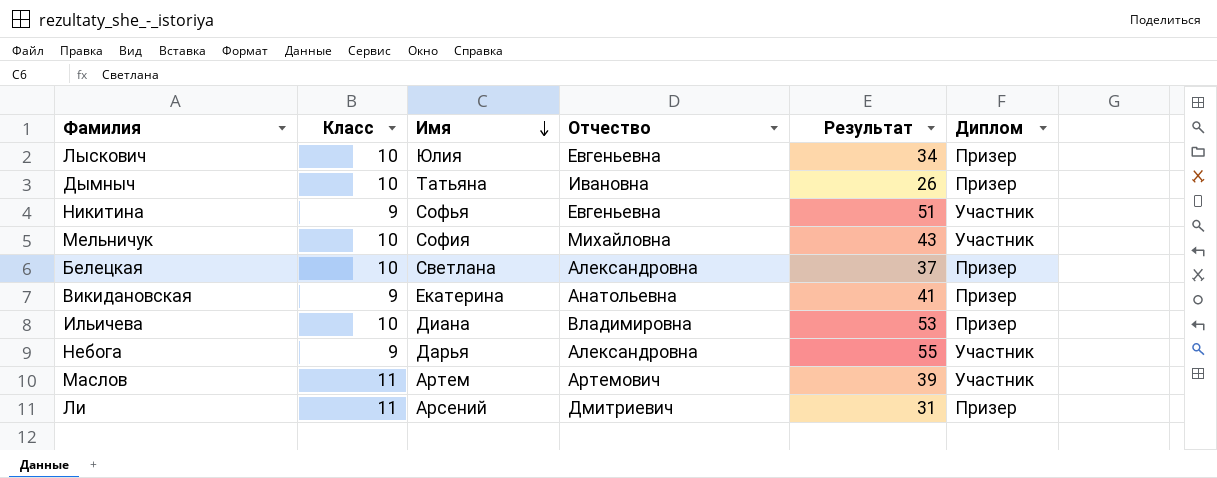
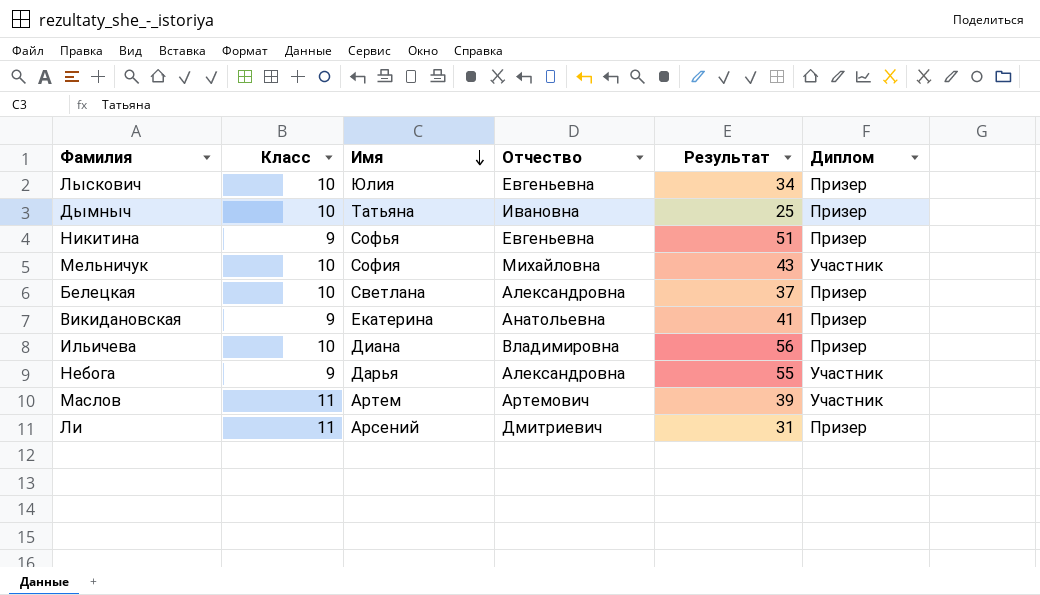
Дымныч | Результат: 26 -> 25
Никитина | Диплом: Участник -> Призер
Ильичева | Результат: 53 -> 56

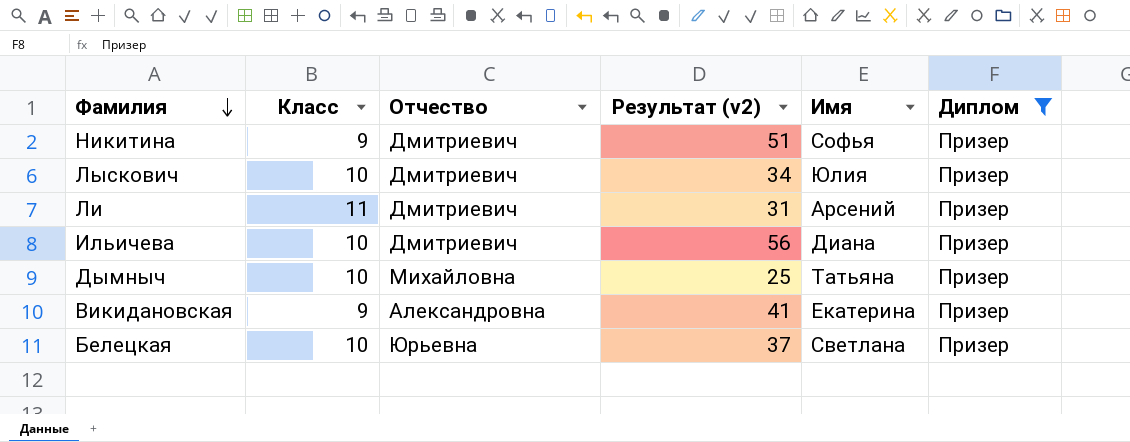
filter: none -> Диплом = Призер
row order: Имя descending -> Фамилия descending
column name: Результат -> Результат (v2)
column Имя | position: 3 -> 5
Никитина | Отчество: Евгеньевна -> Дмитриевич
Лыскович | Отчество: Евгеньевна -> Дмитриевич
Ильичева | Отчество: Владимировна -> Дмитриевич
Дымныч | Отчество: Ивановна -> Михайловна
Викидановская | Отчество: Анатольевна -> Александровна
Белецкая | Отчество: Александровна -> Юрьевна

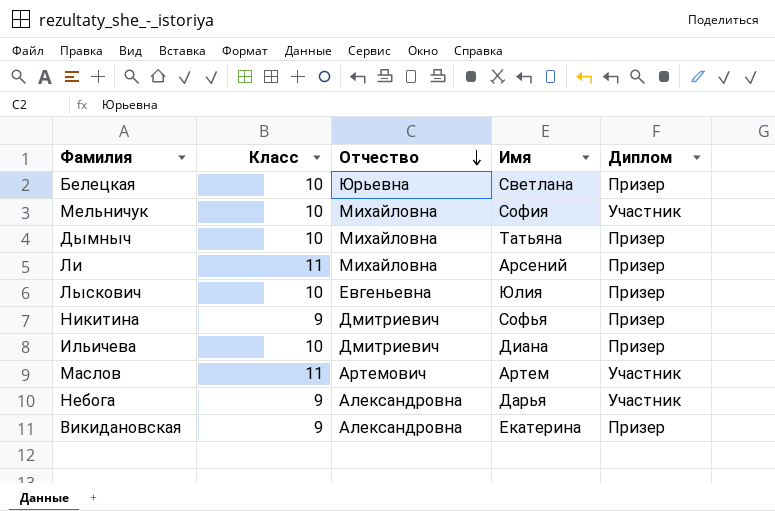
filter: Диплом = Призер -> none
row order: Фамилия descending -> Отчество descending
column Результат (v2) | position: 4 -> none
Ли | Отчество: Дмитриевич -> Михайловна
Лыскович | Отчество: Дмитриевич -> Евгеньевна

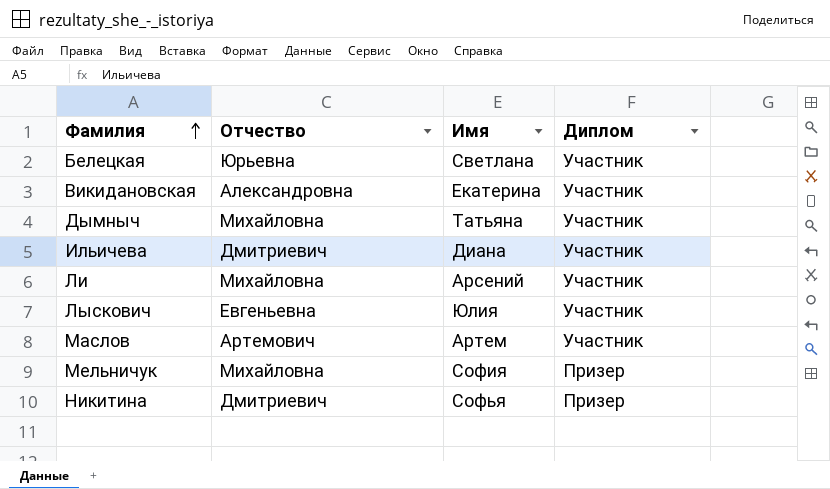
row order: Отчество descending -> Фамилия ascending
column Класс | position: 2 -> none
row Небога: 9 | Александровна | Дарья | Участник -> none
Белецкая | Диплом: Призер -> Участник
Викидановская | Диплом: Призер -> Участник
Дымныч | Диплом: Призер -> Участник
Ильичева | Диплом: Призер -> Участник
Ли | Диплом: Призер -> Участник
Лыскович | Диплом: Призер -> Участник
Мельничук | Диплом: Участник -> Призер

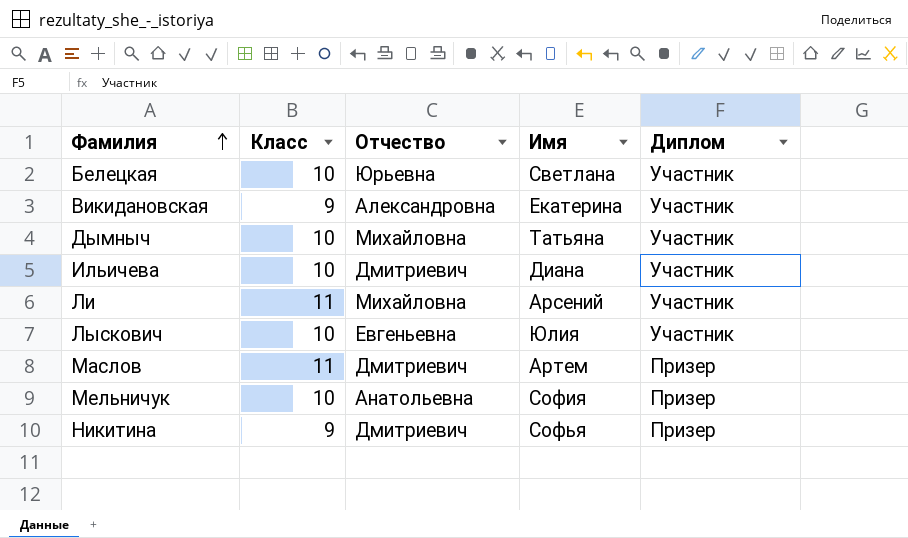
column Класс | position: none -> 2
Маслов | Отчество: Артемович -> Дмитриевич
Маслов | Диплом: Участник -> Призер
Мельничук | Отчество: Михайловна -> Анатольевна

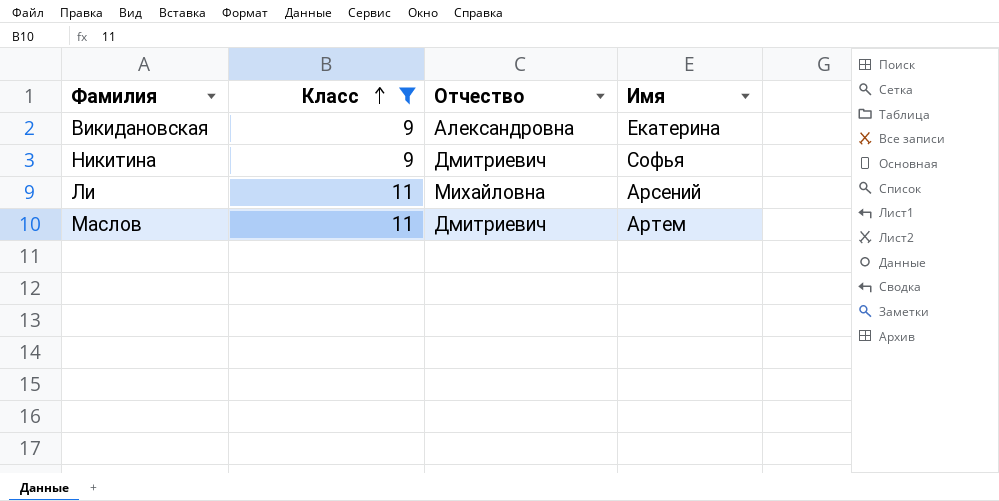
filter: none -> Класс != 10
row order: Фамилия ascending -> Класс ascending
column Диплом | position: 5 -> none

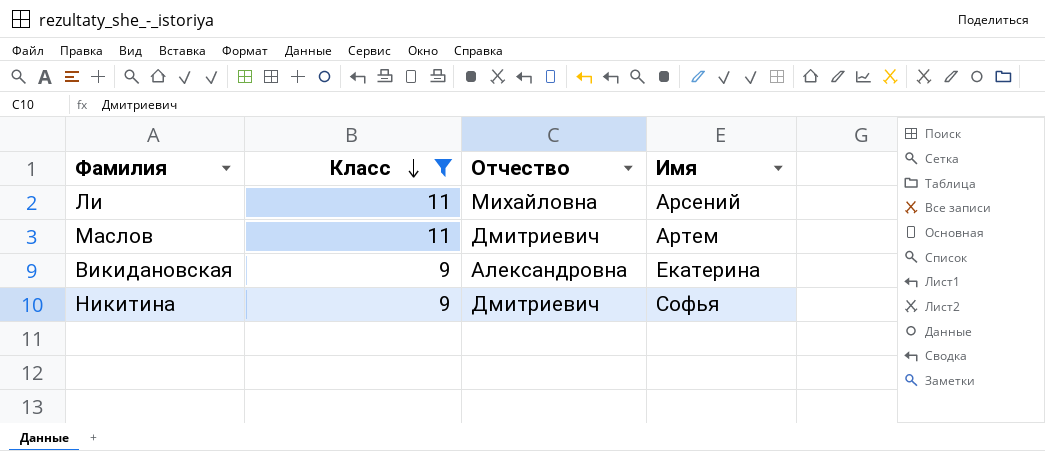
row order: Класс ascending -> Класс descending

